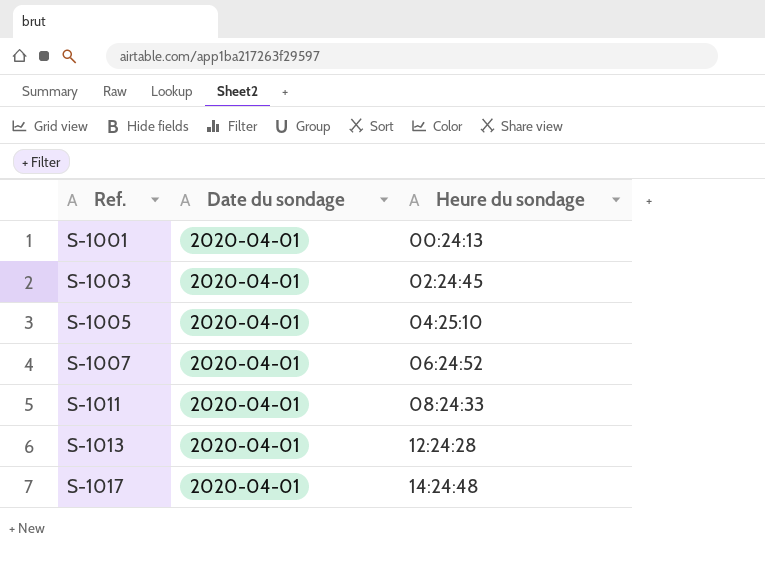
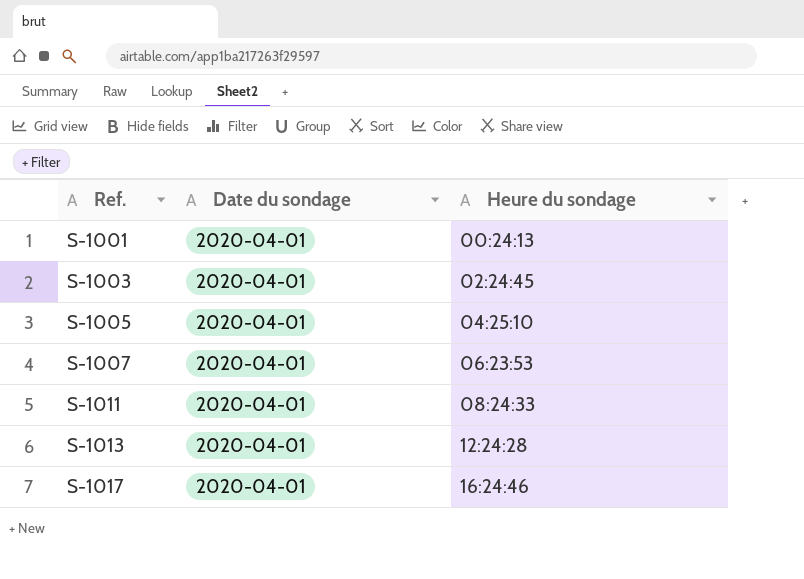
S-1007 | Heure du sondage: 06:24:52 -> 06:23:53
S-1017 | Heure du sondage: 14:24:48 -> 16:24:46

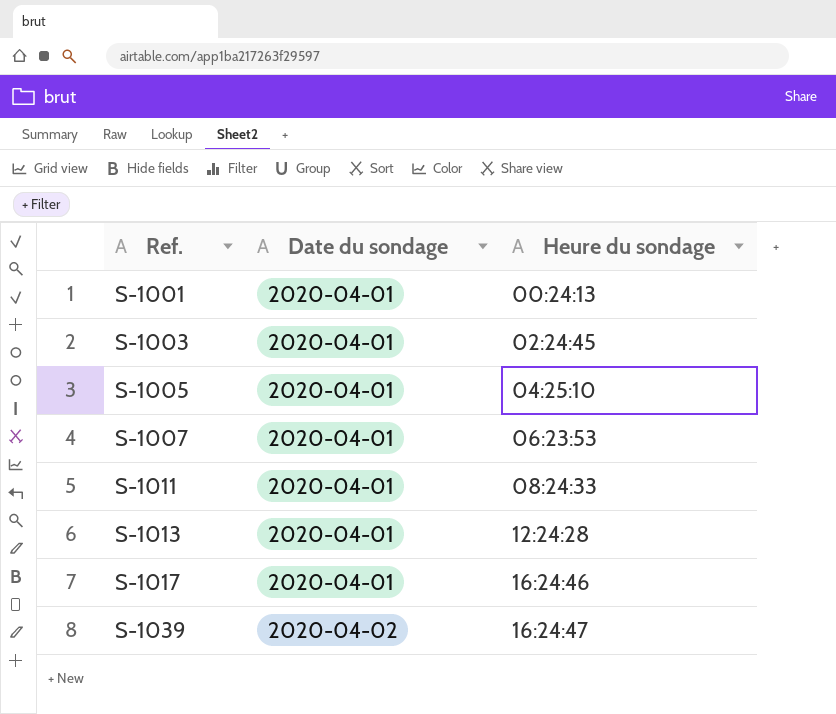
row S-1039: none -> 2020-04-02 | 16:24:47

